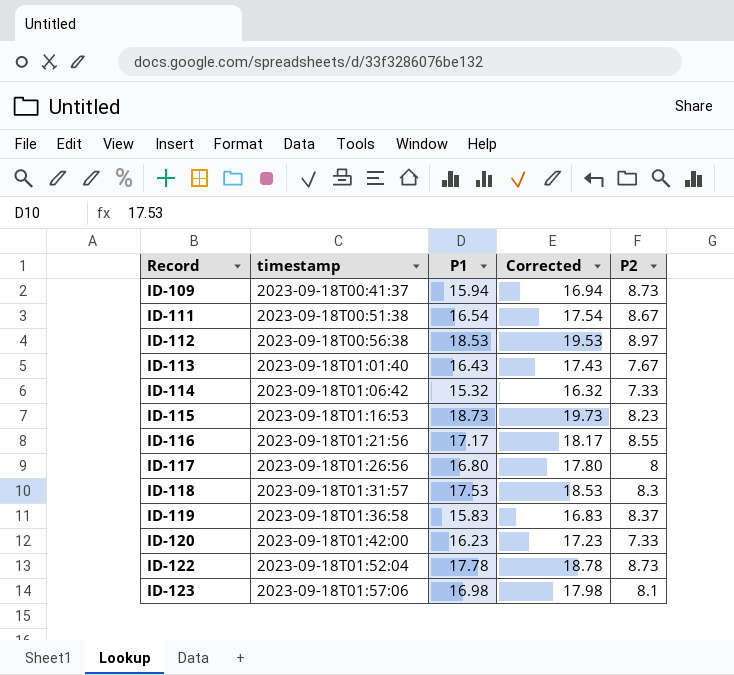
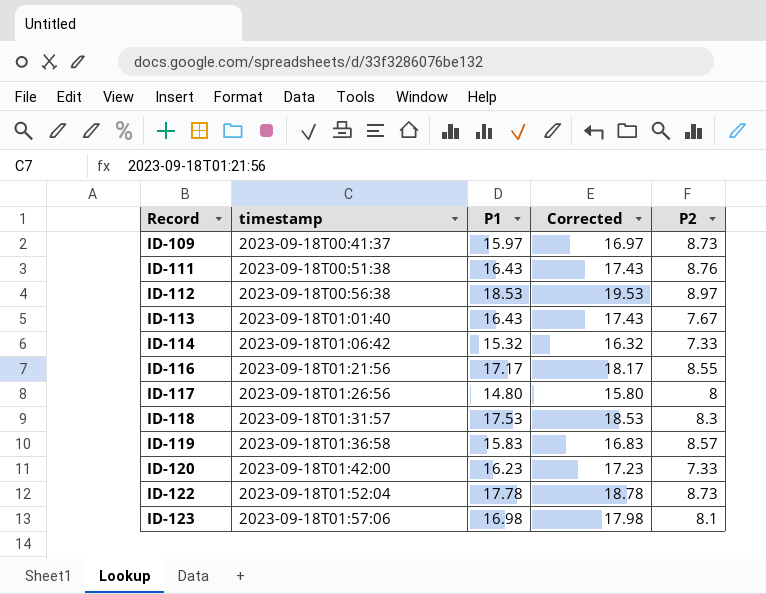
row ID-115: 2023-09-18T01:16:53 | 18.73 | 19.73 | 8.23 -> none
ID-109 | P1: 15.94 -> 15.97
ID-109 | Corrected: 16.94 -> 16.97
ID-111 | P1: 16.54 -> 16.43
ID-111 | Corrected: 17.54 -> 17.43
ID-111 | P2: 8.67 -> 8.76
ID-117 | P1: 16.80 -> 14.80
ID-117 | Corrected: 17.80 -> 15.80
ID-119 | P2: 8.37 -> 8.57

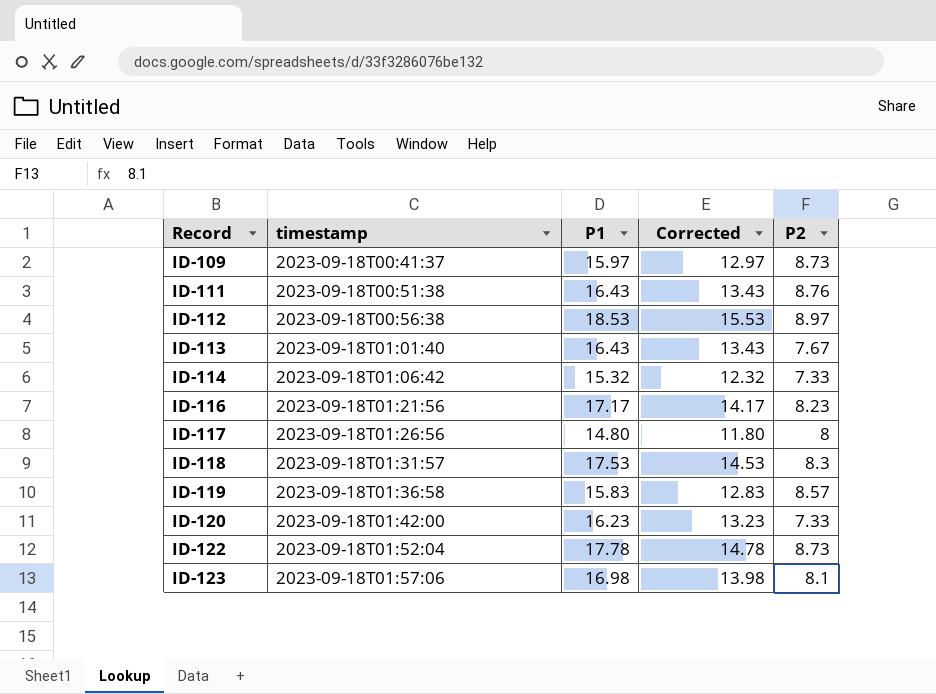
column Corrected | formula: [P1] + 1 -> [P1] - 3
ID-116 | P2: 8.55 -> 8.23

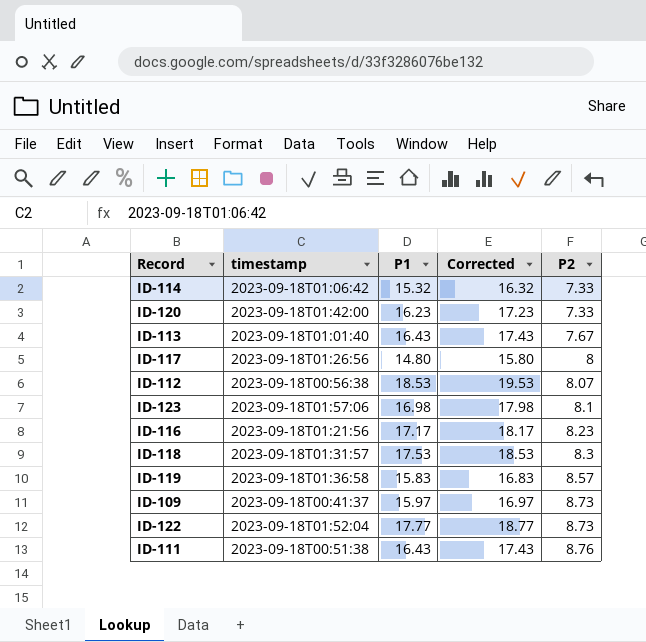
row order: Record ascending -> P2 ascending
column Corrected | formula: [P1] - 3 -> [P1] + 1
ID-112 | P2: 8.97 -> 8.07
ID-122 | P1: 17.78 -> 17.77

